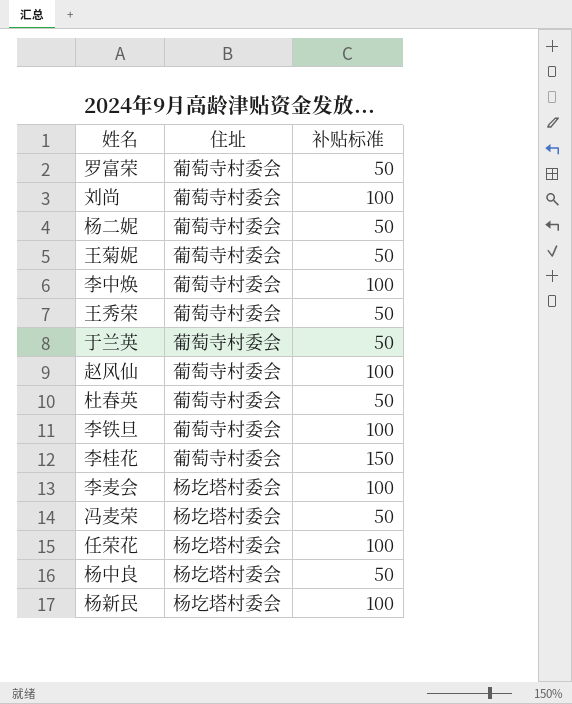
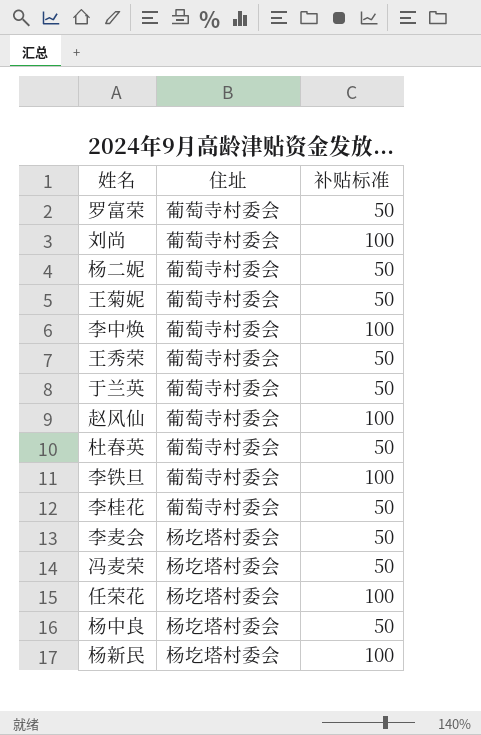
李桂花 | 补贴标准: 150 -> 50
李麦会 | 补贴标准: 100 -> 50

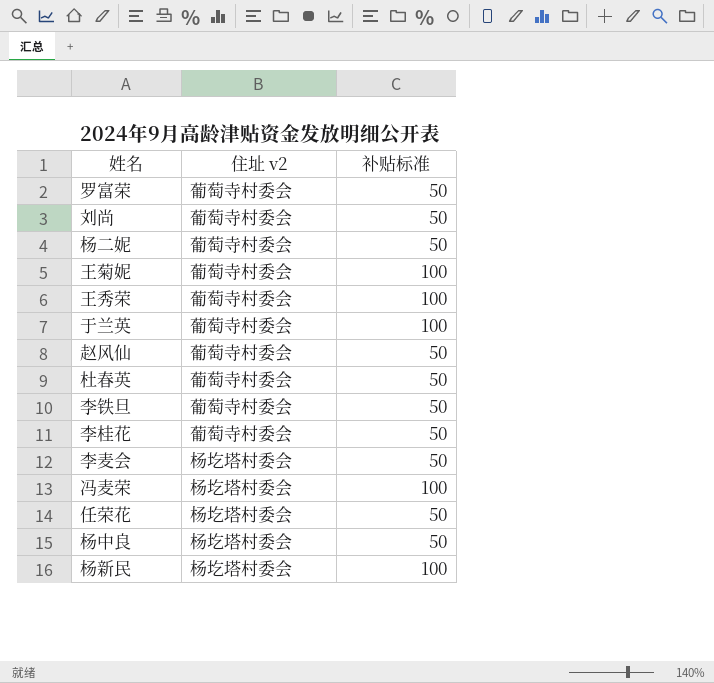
column name: 住址 -> 住址 v2
row 李中焕: 葡萄寺村委会 | 100 -> none
刘尚 | 补贴标准: 100 -> 50
王菊妮 | 补贴标准: 50 -> 100
王秀荣 | 补贴标准: 50 -> 100
于兰英 | 补贴标准: 50 -> 100
赵风仙 | 补贴标准: 100 -> 50
李铁旦 | 补贴标准: 100 -> 50
冯麦荣 | 补贴标准: 50 -> 100
任荣花 | 补贴标准: 100 -> 50

